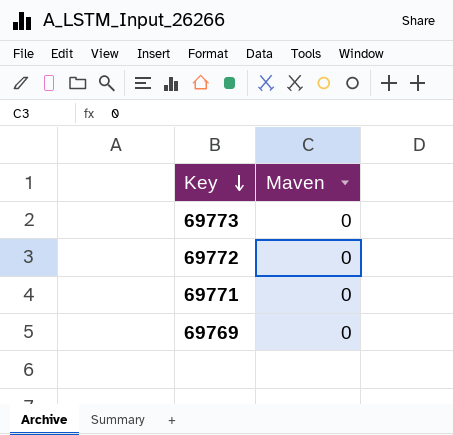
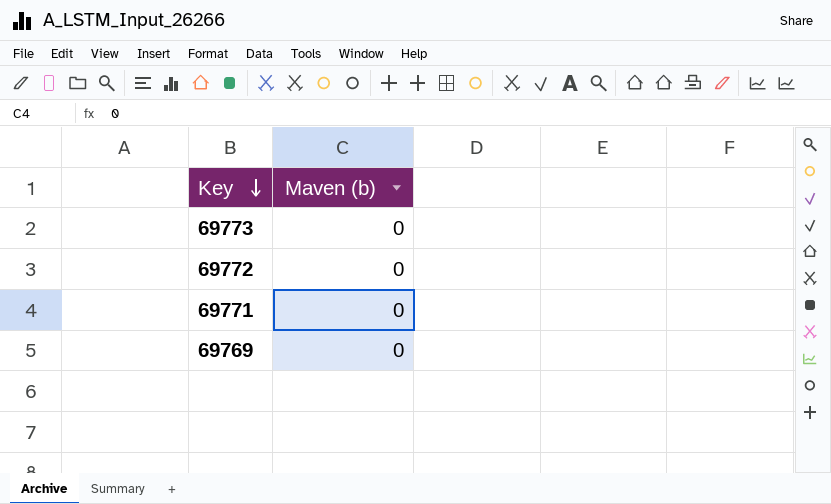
column name: Maven -> Maven (b)

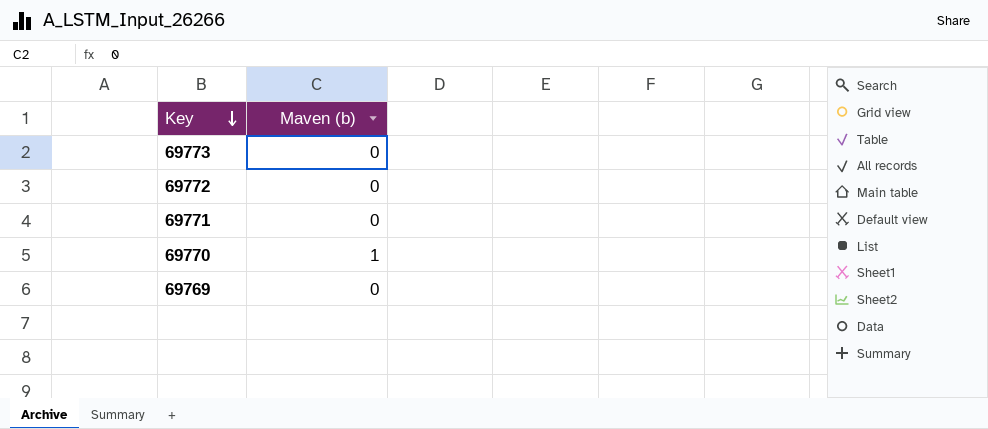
row 69770: none -> 1

